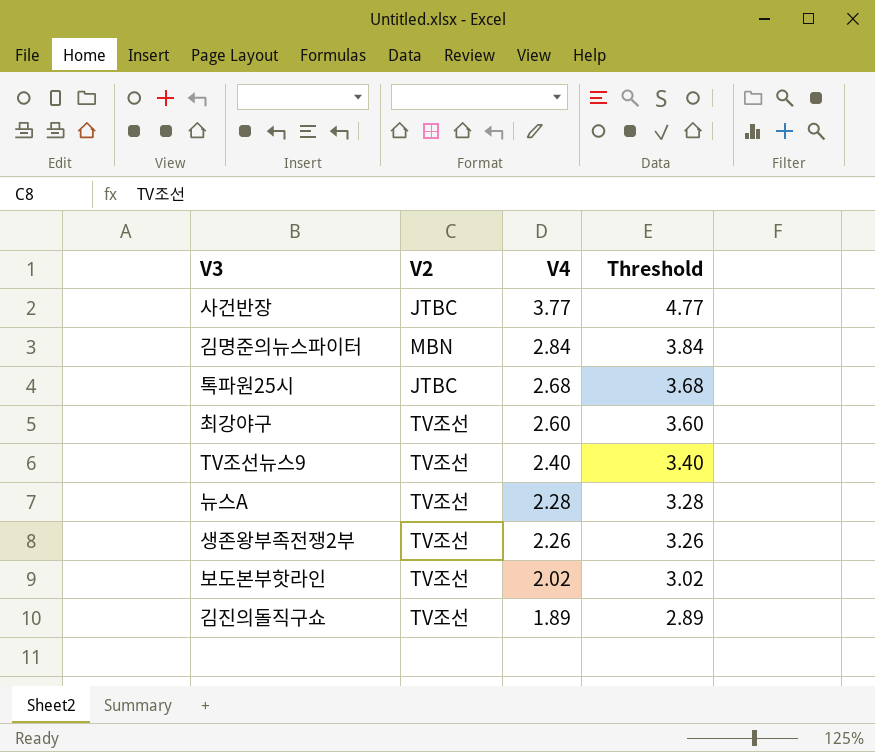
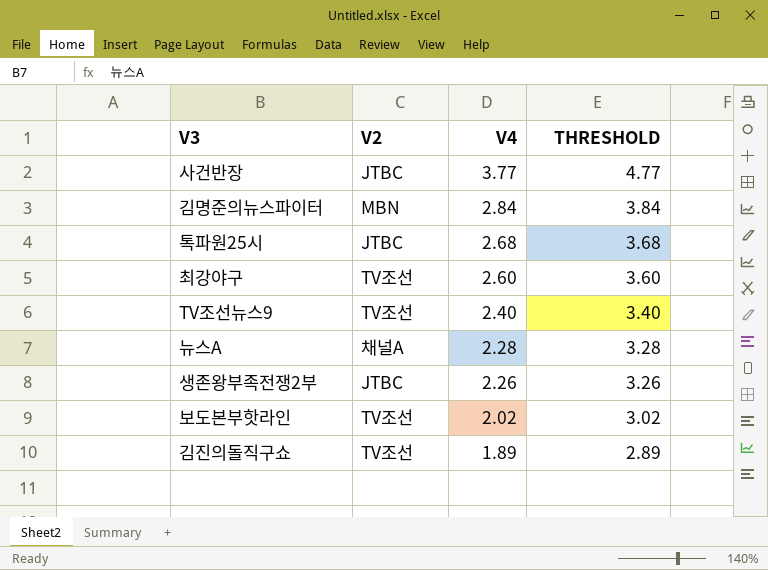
column name: Threshold -> THRESHOLD
뉴스A | V2: TV조선 -> 채널A
생존왕부족전쟁2부 | V2: TV조선 -> JTBC

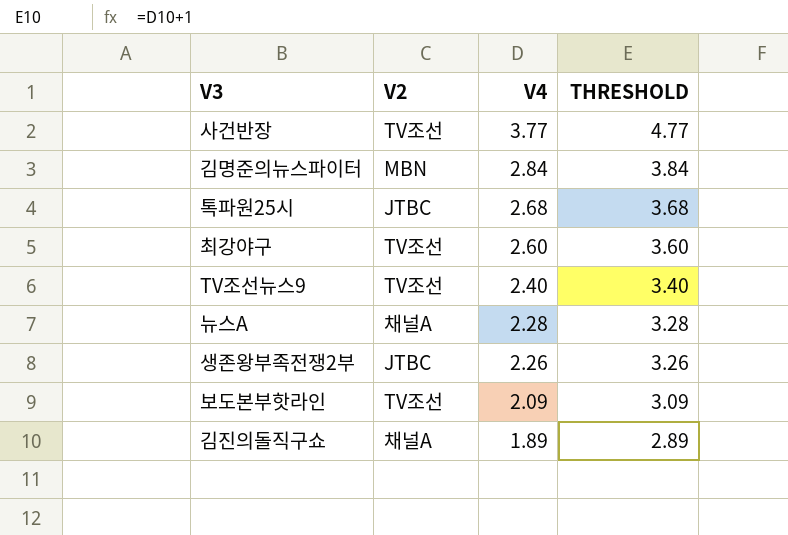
사건반장 | V2: JTBC -> TV조선
보도본부핫라인 | V4: 2.02 -> 2.09
보도본부핫라인 | THRESHOLD: 3.02 -> 3.09
김진의돌직구쇼 | V2: TV조선 -> 채널A

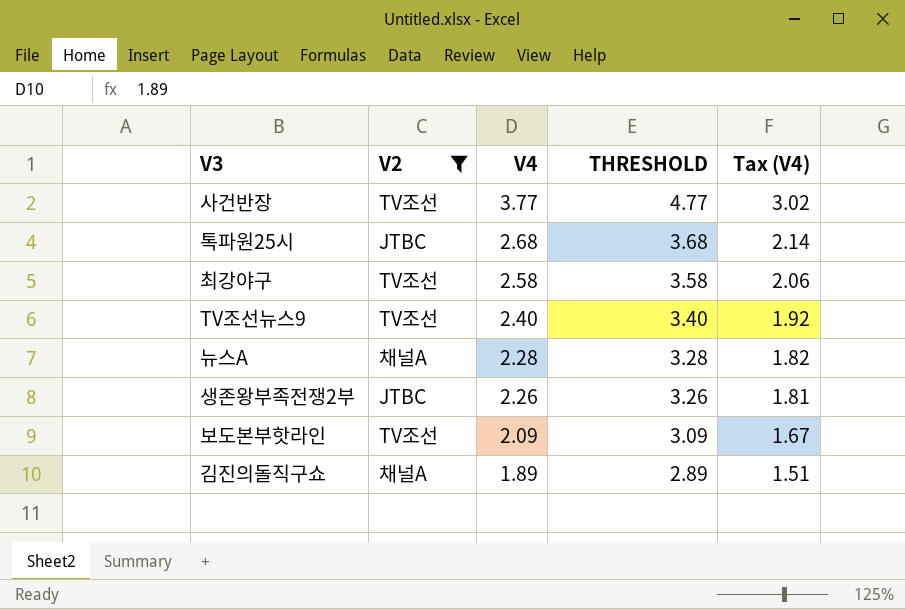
filter: none -> V2 != MBN
column Tax (V4) | formula: none -> [V4] * 0.8
최강야구 | V4: 2.60 -> 2.58
최강야구 | THRESHOLD: 3.60 -> 3.58

